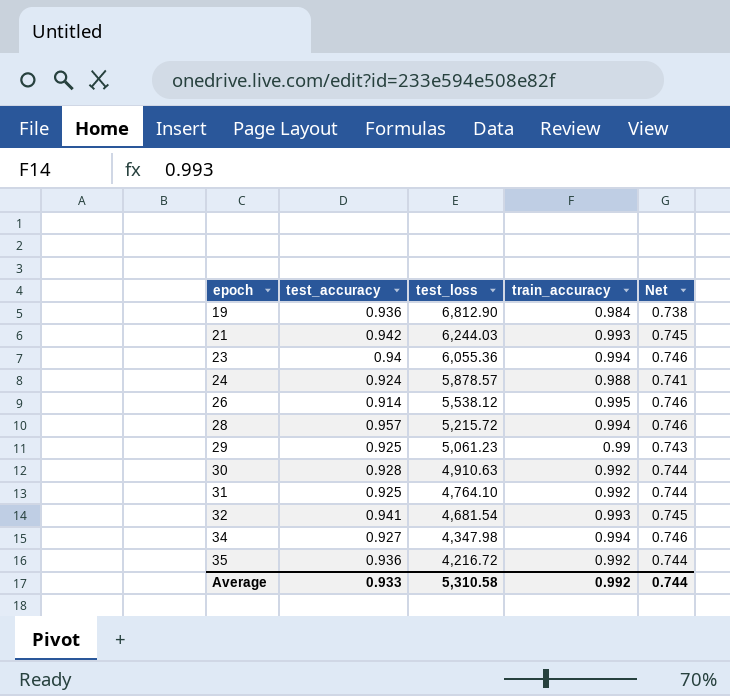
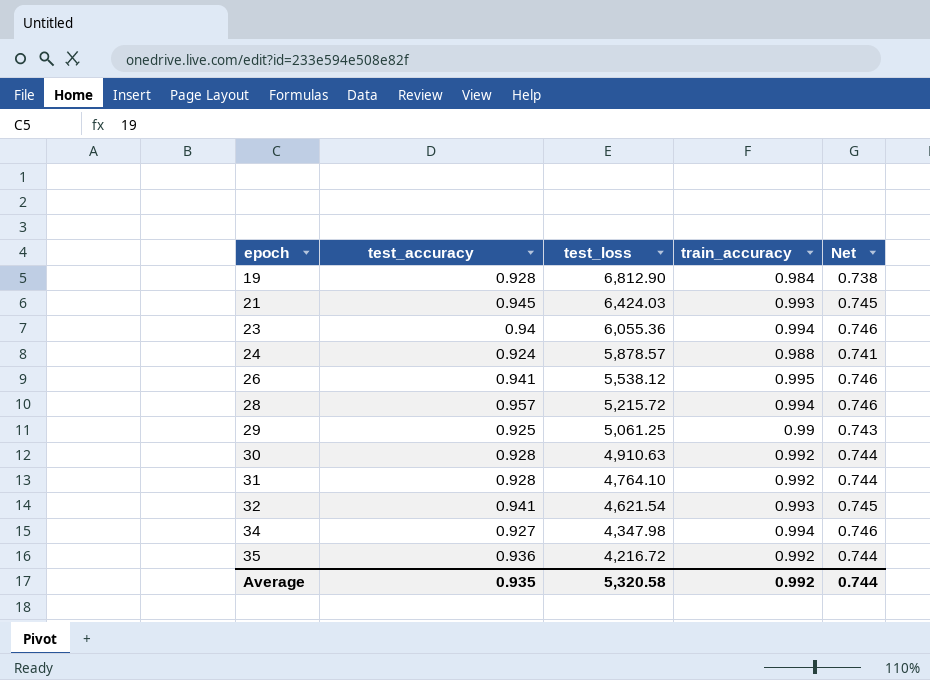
19 | test_accuracy: 0.936 -> 0.928
21 | test_accuracy: 0.942 -> 0.945
21 | test_loss: 6,244.03 -> 6,424.03
26 | test_accuracy: 0.914 -> 0.941
29 | test_loss: 5,061.23 -> 5,061.25
31 | test_accuracy: 0.925 -> 0.928
32 | test_loss: 4,681.54 -> 4,621.54
Average | test_accuracy: 0.933 -> 0.935
Average | test_loss: 5,310.58 -> 5,320.58

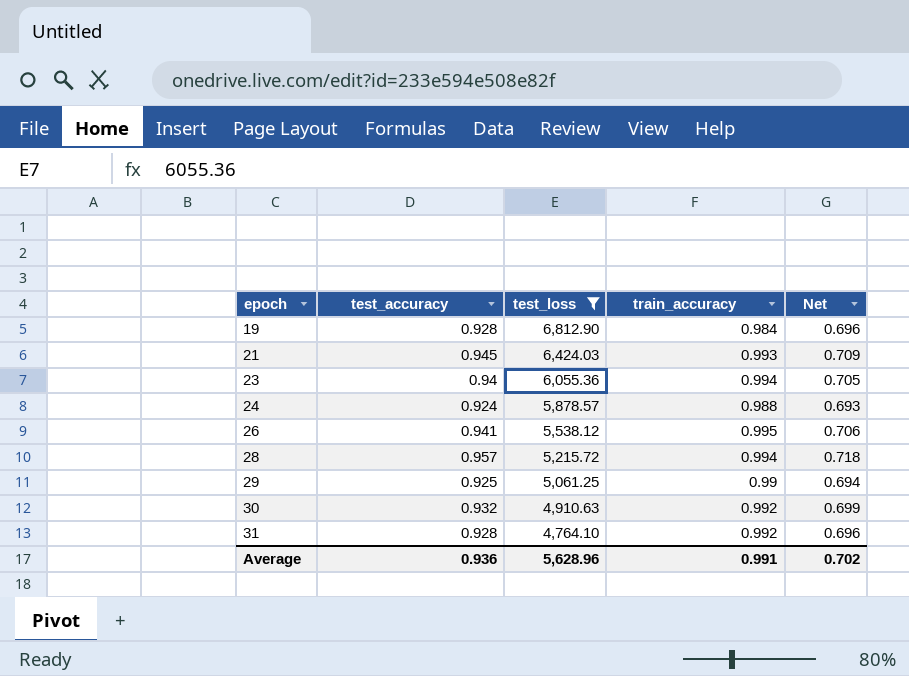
filter: none -> test_loss >= 4,764.10
column Net | formula: [train_accuracy] * 0.75 -> [test_accuracy] * 0.75
30 | test_accuracy: 0.928 -> 0.932
Average | test_accuracy: 0.935 -> 0.936
Average | test_loss: 5,320.58 -> 5,628.96
Average | train_accuracy: 0.992 -> 0.991
Average | Net: 0.744 -> 0.702

